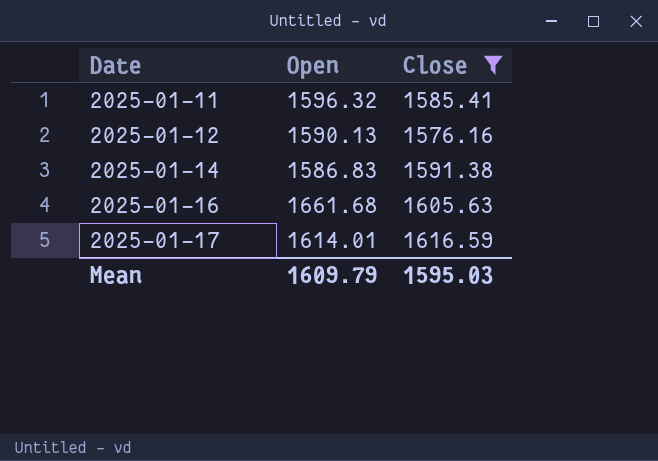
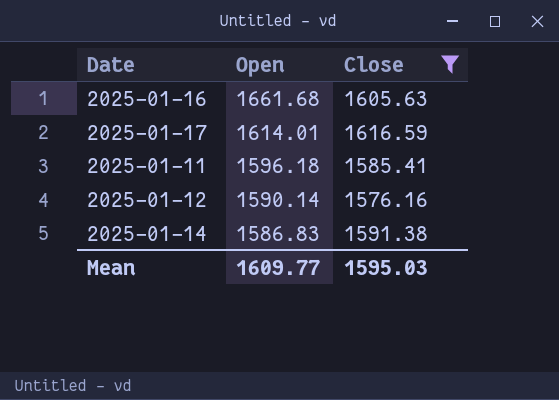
row order: Date ascending -> Open descending
2025-01-11 | Open: 1596.32 -> 1596.18
2025-01-12 | Open: 1590.13 -> 1590.14
Mean | Open: 1609.79 -> 1609.77

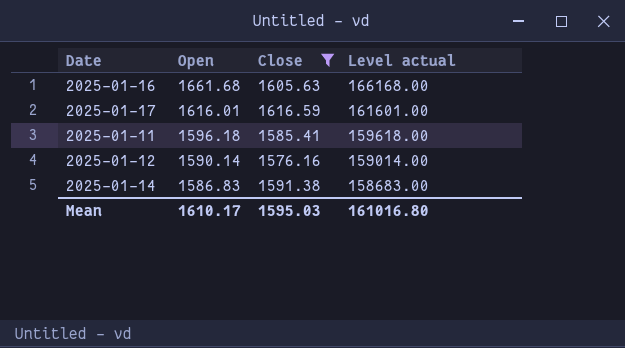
column Level actual | formula: none -> [Open] * 100
2025-01-17 | Open: 1614.01 -> 1616.01
Mean | Open: 1609.77 -> 1610.17

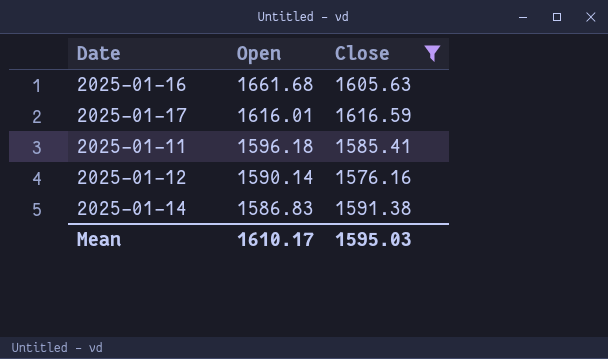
column Level actual | formula: [Open] * 100 -> none

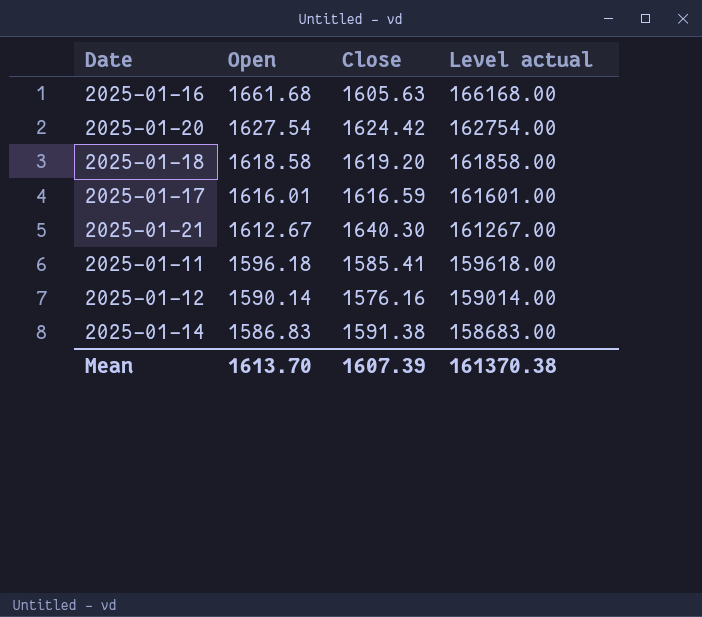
filter: Close <= 1616.59 -> none
column Level actual | formula: none -> [Open] * 100
Mean | Open: 1610.17 -> 1613.70
Mean | Close: 1595.03 -> 1607.39

